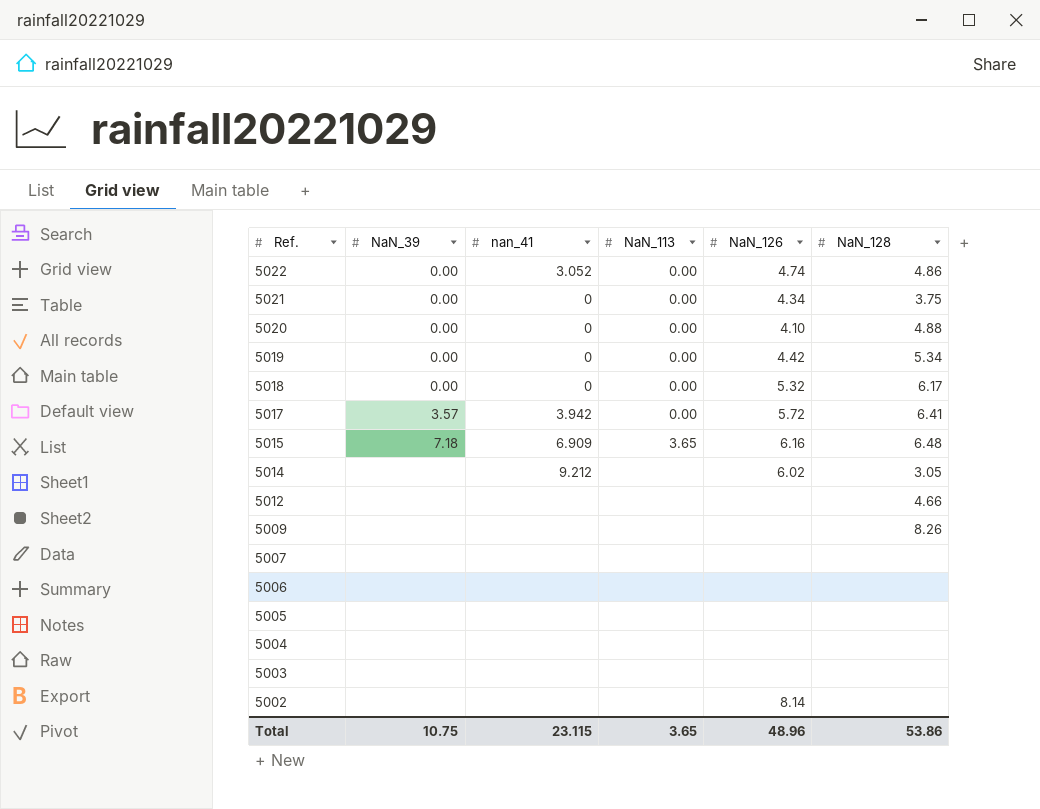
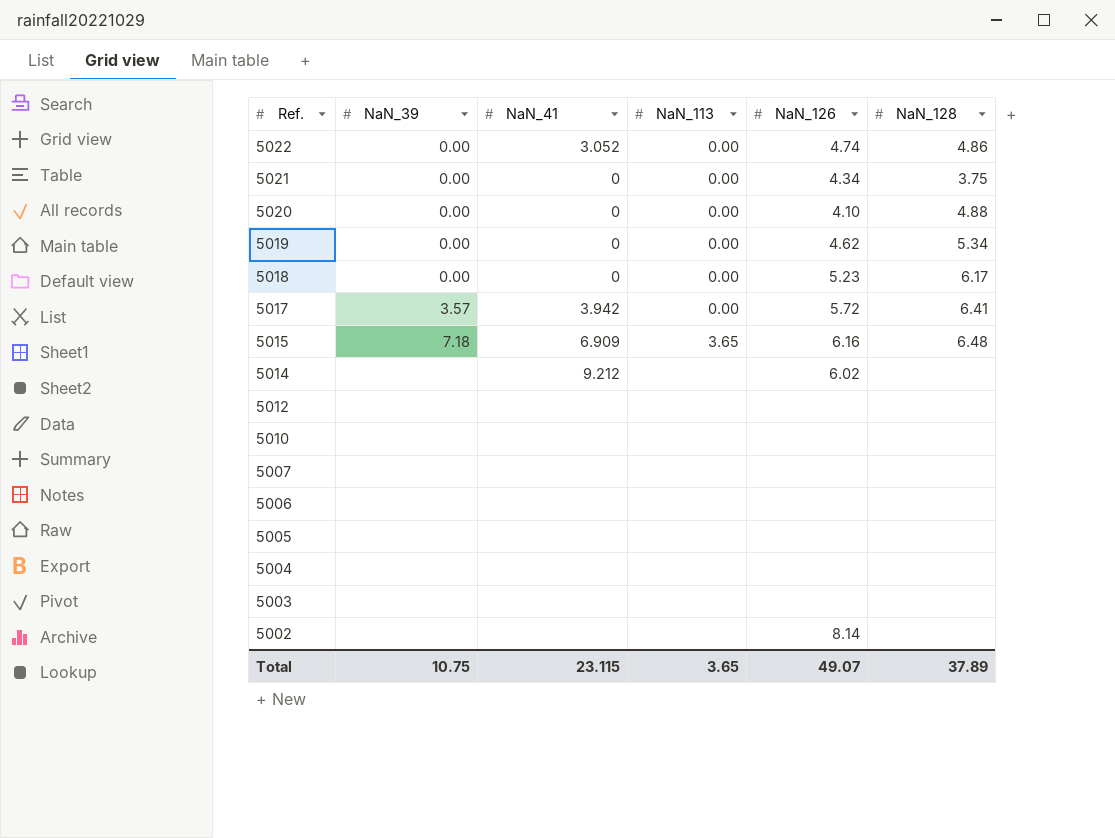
column name: nan_41 -> NaN_41
row 5009: none | none | none | none | 8.26 -> none
5019 | NaN_126: 4.42 -> 4.62
5018 | NaN_126: 5.32 -> 5.23
5014 | NaN_128: 3.05 -> none
5012 | NaN_128: 4.66 -> none
row 5010: none -> none | none | none | none | none
Total | NaN_126: 48.96 -> 49.07
Total | NaN_128: 53.86 -> 37.89

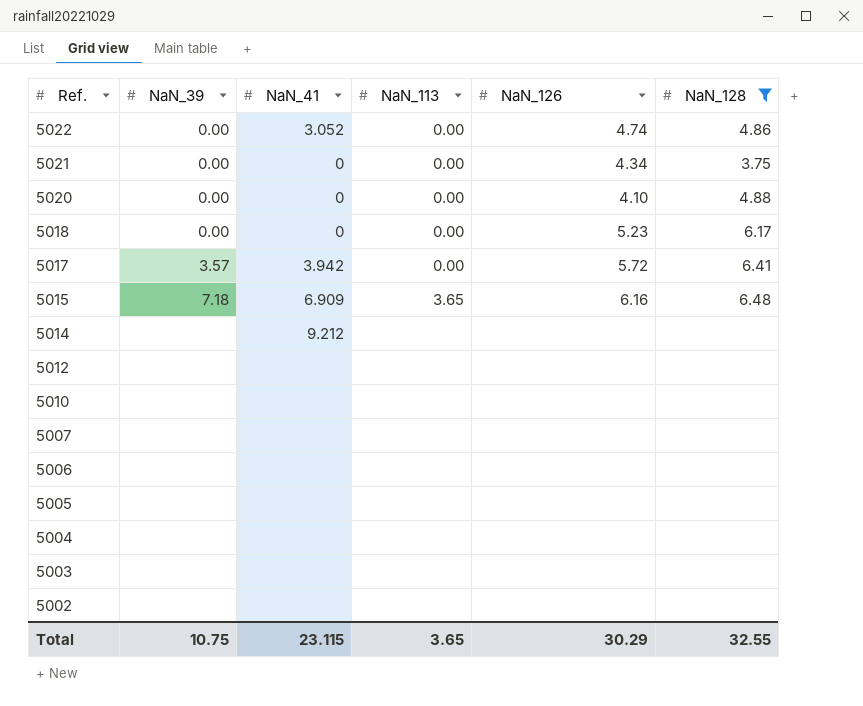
filter: none -> NaN_128 != 5.34
5014 | NaN_126: 6.02 -> none
5002 | NaN_126: 8.14 -> none
Total | NaN_126: 49.07 -> 30.29
Total | NaN_128: 37.89 -> 32.55

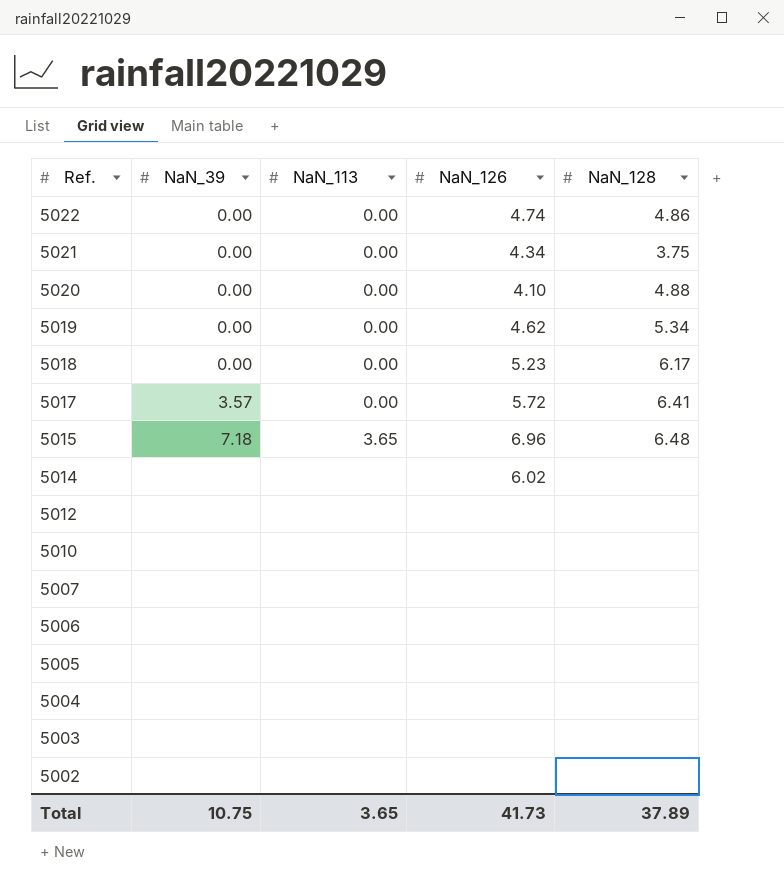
filter: NaN_128 != 5.34 -> none
column NaN_41 | position: 3 -> none
5015 | NaN_126: 6.16 -> 6.96
5014 | NaN_126: none -> 6.02
Total | NaN_126: 30.29 -> 41.73
Total | NaN_128: 32.55 -> 37.89

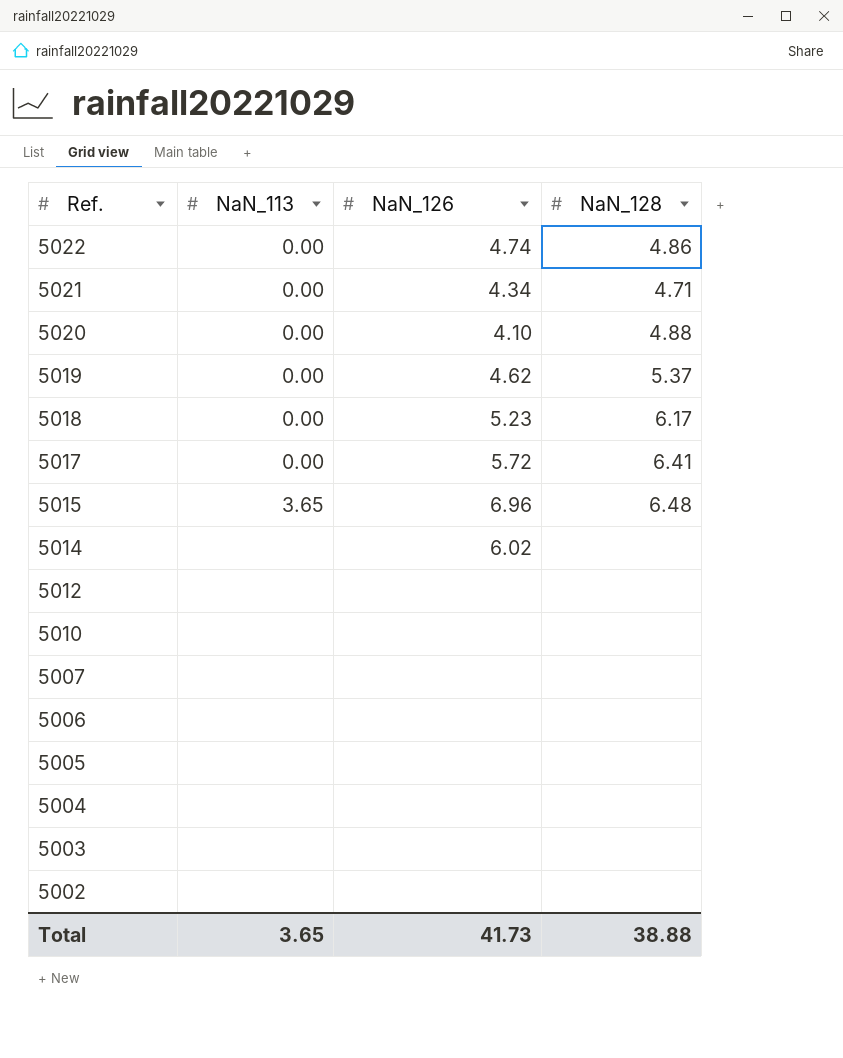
column NaN_39 | position: 2 -> none
5021 | NaN_128: 3.75 -> 4.71
5019 | NaN_128: 5.34 -> 5.37
Total | NaN_128: 37.89 -> 38.88

